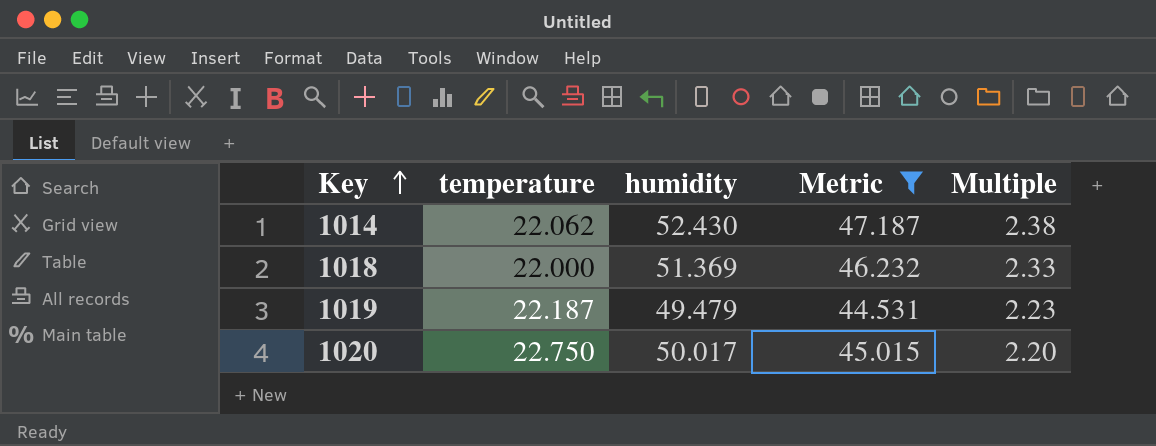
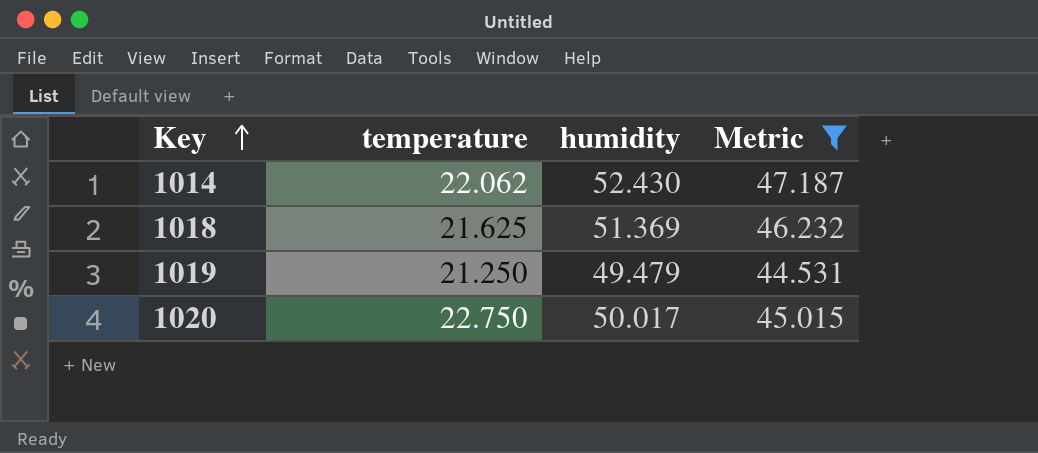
column Multiple | formula: [humidity] / [temperature] -> none
1018 | temperature: 22.000 -> 21.625
1019 | temperature: 22.187 -> 21.250

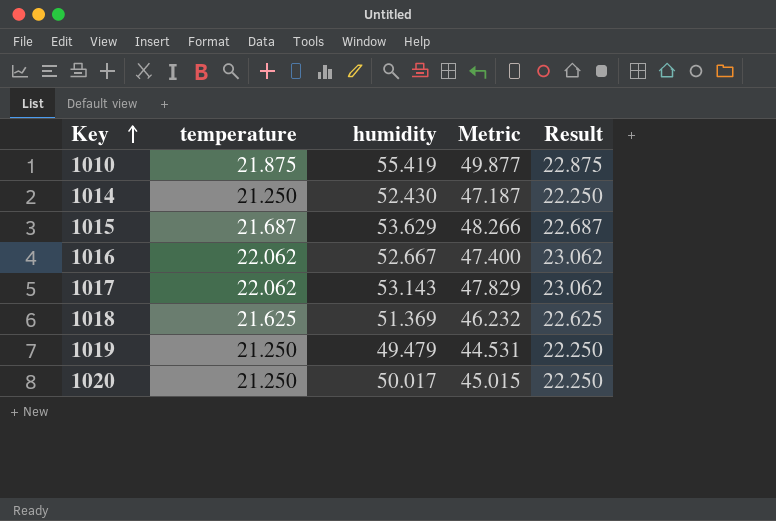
filter: Metric <= 47.187 -> none
column Result | formula: none -> [temperature] + 1
1014 | temperature: 22.062 -> 21.250
1020 | temperature: 22.750 -> 21.250

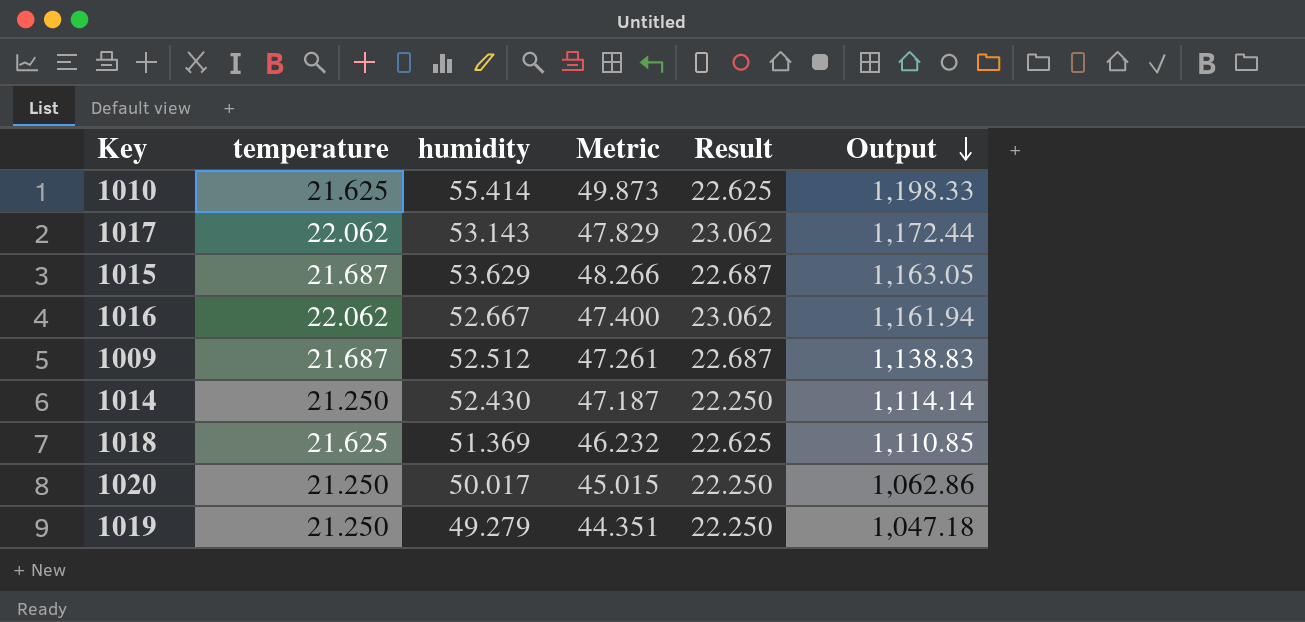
row order: Key ascending -> Output descending
column Output | formula: none -> [temperature] * [humidity]
1010 | temperature: 21.875 -> 21.625
1010 | humidity: 55.419 -> 55.414
1010 | Metric: 49.877 -> 49.873
1010 | Result: 22.875 -> 22.625
row 1009: none -> 21.687 | 52.512 | 47.261 | 22.687 | 1,138.83
1019 | humidity: 49.479 -> 49.279
1019 | Metric: 44.531 -> 44.351

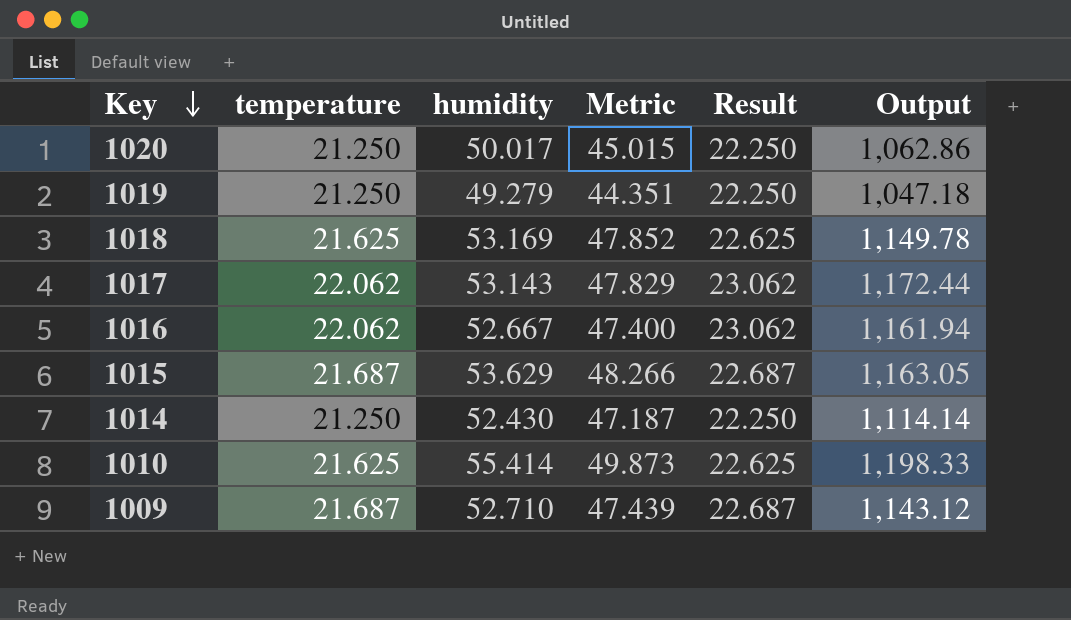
row order: Output descending -> Key descending
1018 | humidity: 51.369 -> 53.169
1018 | Metric: 46.232 -> 47.852
1018 | Output: 1,110.85 -> 1,149.78
1009 | humidity: 52.512 -> 52.710
1009 | Metric: 47.261 -> 47.439
1009 | Output: 1,138.83 -> 1,143.12

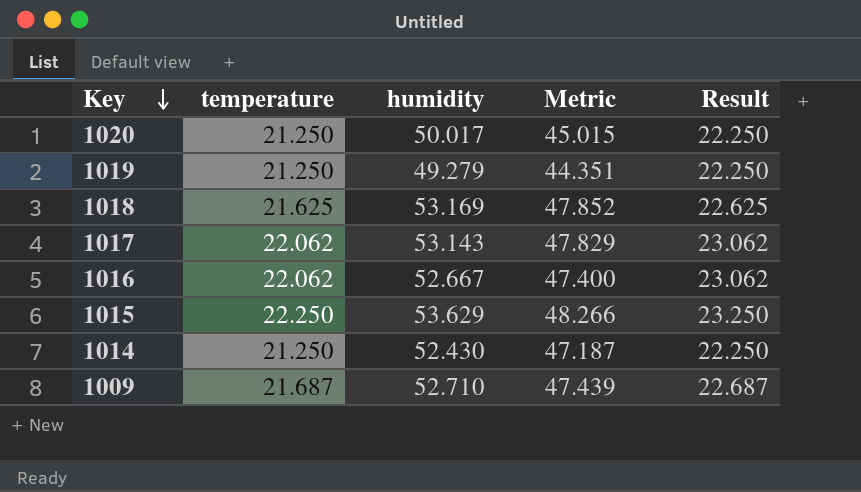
column Output | formula: [temperature] * [humidity] -> none
row 1010: 21.625 | 55.414 | 49.873 | 22.625 | 1,198.33 -> none
1015 | temperature: 21.687 -> 22.250
1015 | Result: 22.687 -> 23.250

